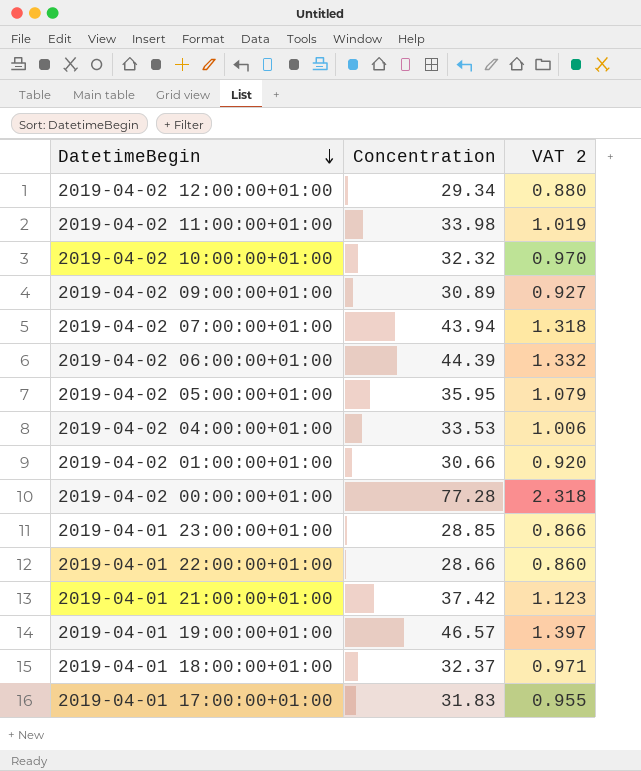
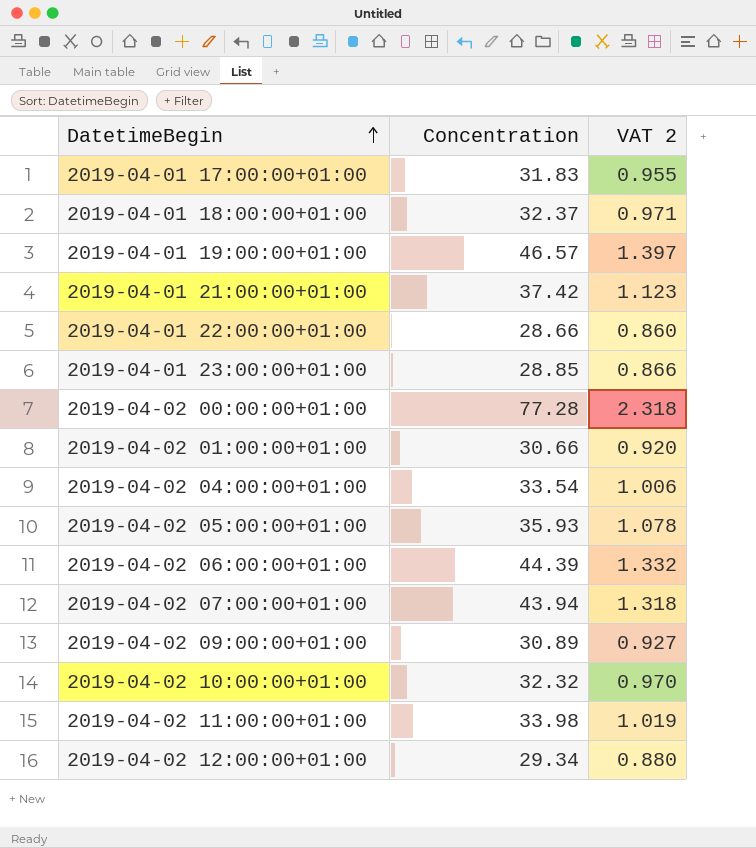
row order: DatetimeBegin descending -> DatetimeBegin ascending
2019-04-02 04:00:00+01:00 | Concentration: 33.53 -> 33.54
2019-04-02 05:00:00+01:00 | Concentration: 35.95 -> 35.93
2019-04-02 05:00:00+01:00 | VAT 2: 1.079 -> 1.078

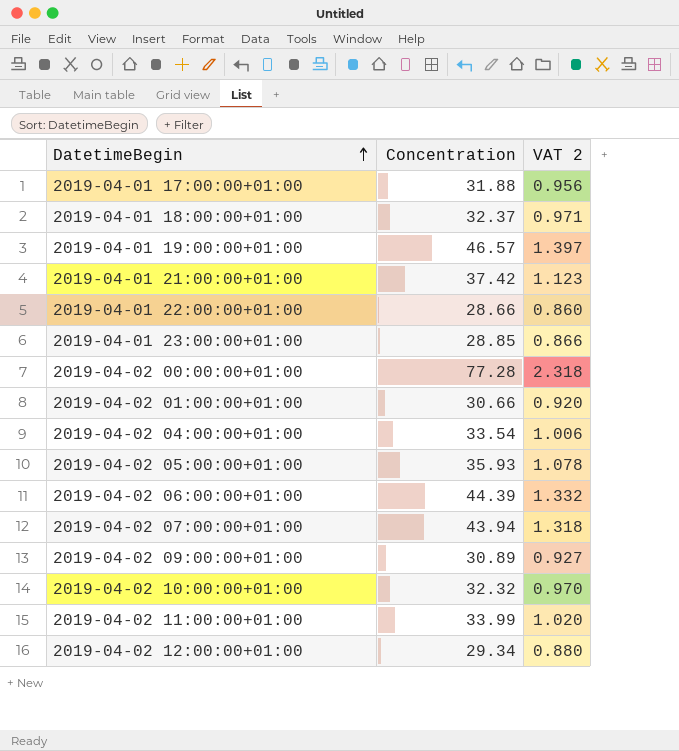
2019-04-01 17:00:00+01:00 | Concentration: 31.83 -> 31.88
2019-04-01 17:00:00+01:00 | VAT 2: 0.955 -> 0.956
2019-04-02 11:00:00+01:00 | Concentration: 33.98 -> 33.99
2019-04-02 11:00:00+01:00 | VAT 2: 1.019 -> 1.020

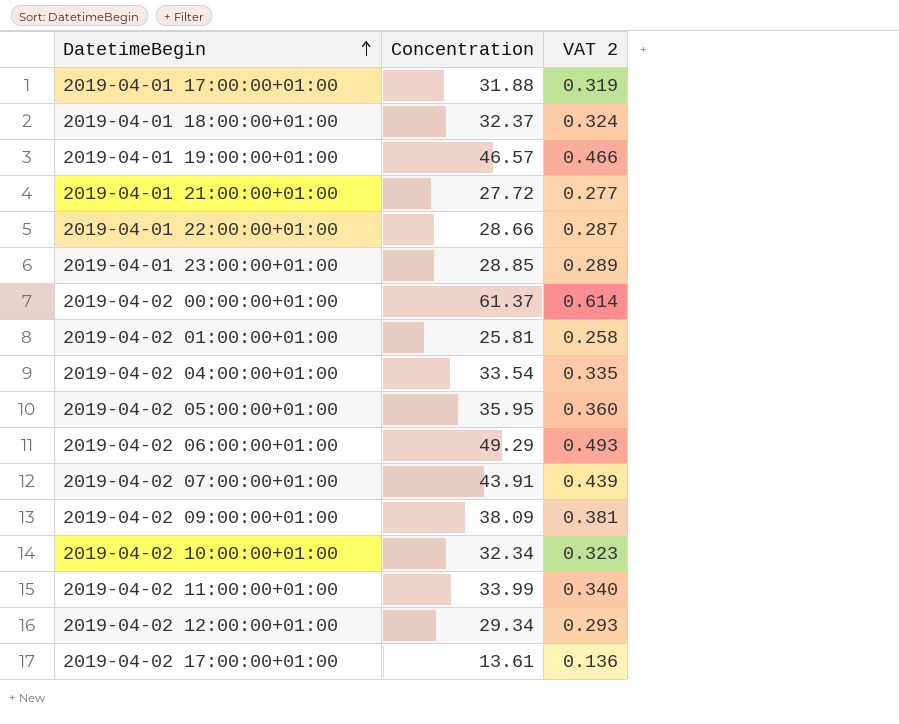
column VAT 2 | formula: [Concentration] * 0.03 -> [Concentration] * 0.01
2019-04-01 21:00:00+01:00 | Concentration: 37.42 -> 27.72
2019-04-02 00:00:00+01:00 | Concentration: 77.28 -> 61.37
2019-04-02 01:00:00+01:00 | Concentration: 30.66 -> 25.81
2019-04-02 05:00:00+01:00 | Concentration: 35.93 -> 35.95
2019-04-02 06:00:00+01:00 | Concentration: 44.39 -> 49.29
2019-04-02 07:00:00+01:00 | Concentration: 43.94 -> 43.91
2019-04-02 09:00:00+01:00 | Concentration: 30.89 -> 38.09
2019-04-02 10:00:00+01:00 | Concentration: 32.32 -> 32.34
row 2019-04-02 17:00:00+01:00: none -> 13.61 | 0.136

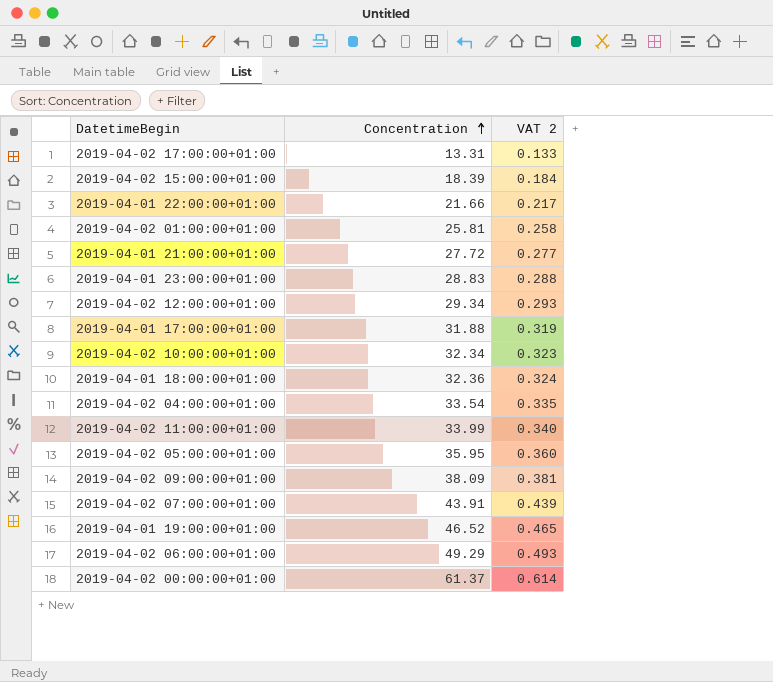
row order: DatetimeBegin ascending -> Concentration ascending
2019-04-02 17:00:00+01:00 | Concentration: 13.61 -> 13.31
2019-04-02 17:00:00+01:00 | VAT 2: 0.136 -> 0.133
row 2019-04-02 15:00:00+01:00: none -> 18.39 | 0.184
2019-04-01 22:00:00+01:00 | Concentration: 28.66 -> 21.66
2019-04-01 22:00:00+01:00 | VAT 2: 0.287 -> 0.217
2019-04-01 23:00:00+01:00 | Concentration: 28.85 -> 28.83
2019-04-01 23:00:00+01:00 | VAT 2: 0.289 -> 0.288
2019-04-01 18:00:00+01:00 | Concentration: 32.37 -> 32.36
2019-04-01 19:00:00+01:00 | Concentration: 46.57 -> 46.52
2019-04-01 19:00:00+01:00 | VAT 2: 0.466 -> 0.465

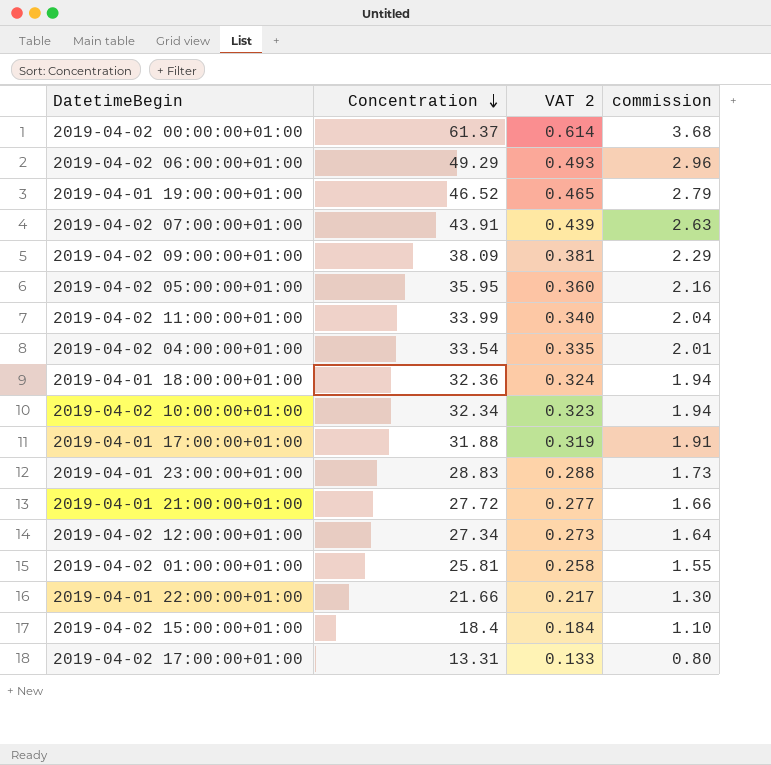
row order: Concentration ascending -> Concentration descending
column commission | formula: none -> [Concentration] * 0.06
2019-04-02 12:00:00+01:00 | Concentration: 29.34 -> 27.34
2019-04-02 12:00:00+01:00 | VAT 2: 0.293 -> 0.273
2019-04-02 15:00:00+01:00 | Concentration: 18.39 -> 18.4

